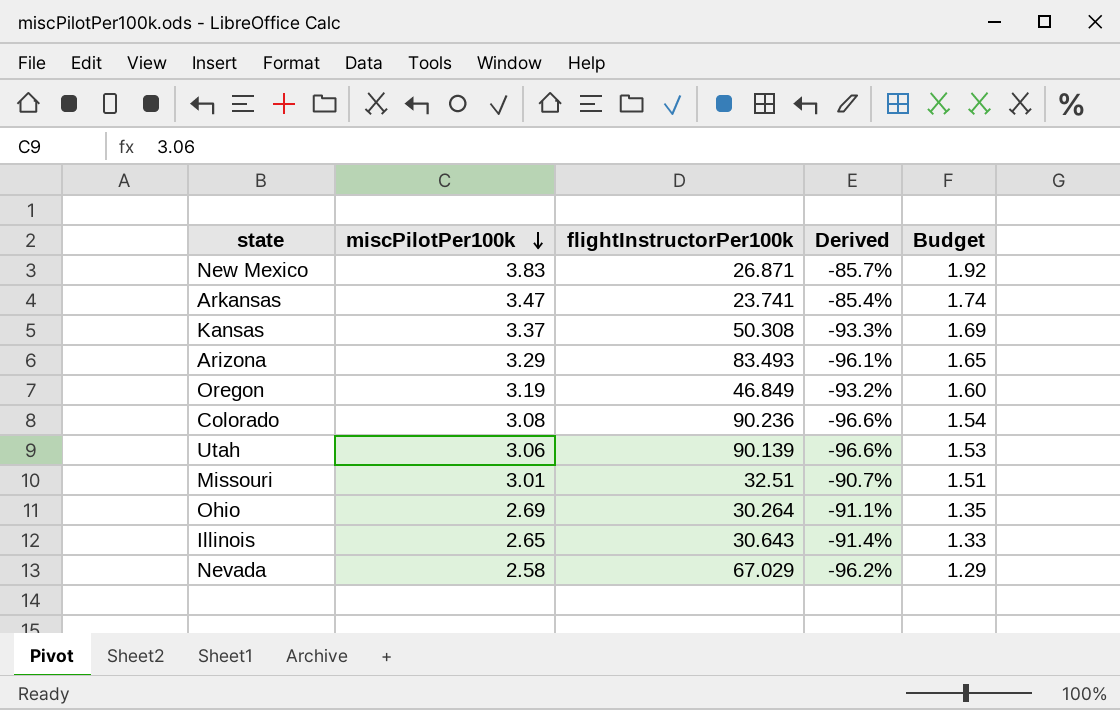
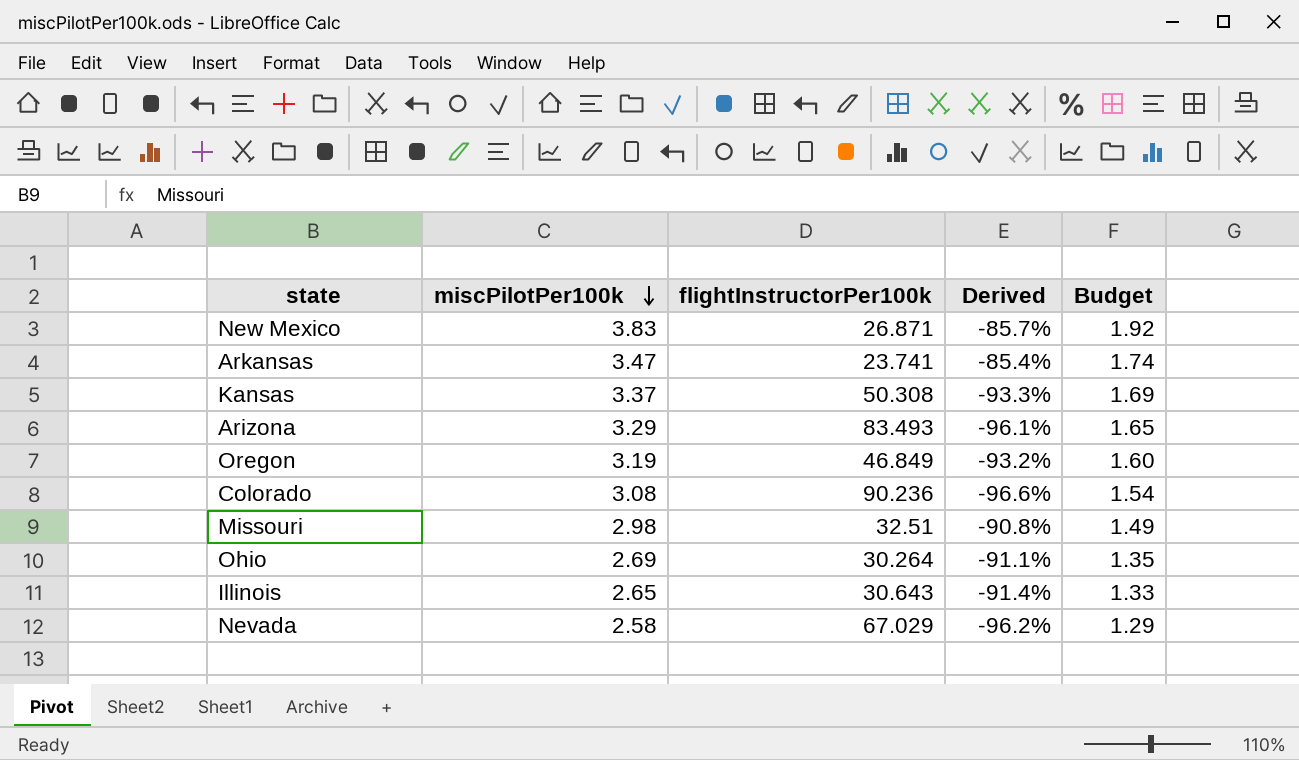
row Utah: 3.06 | 90.139 | -96.6% | 1.53 -> none
Missouri | miscPilotPer100k: 3.01 -> 2.98
Missouri | Derived: -90.7% -> -90.8%
Missouri | Budget: 1.51 -> 1.49

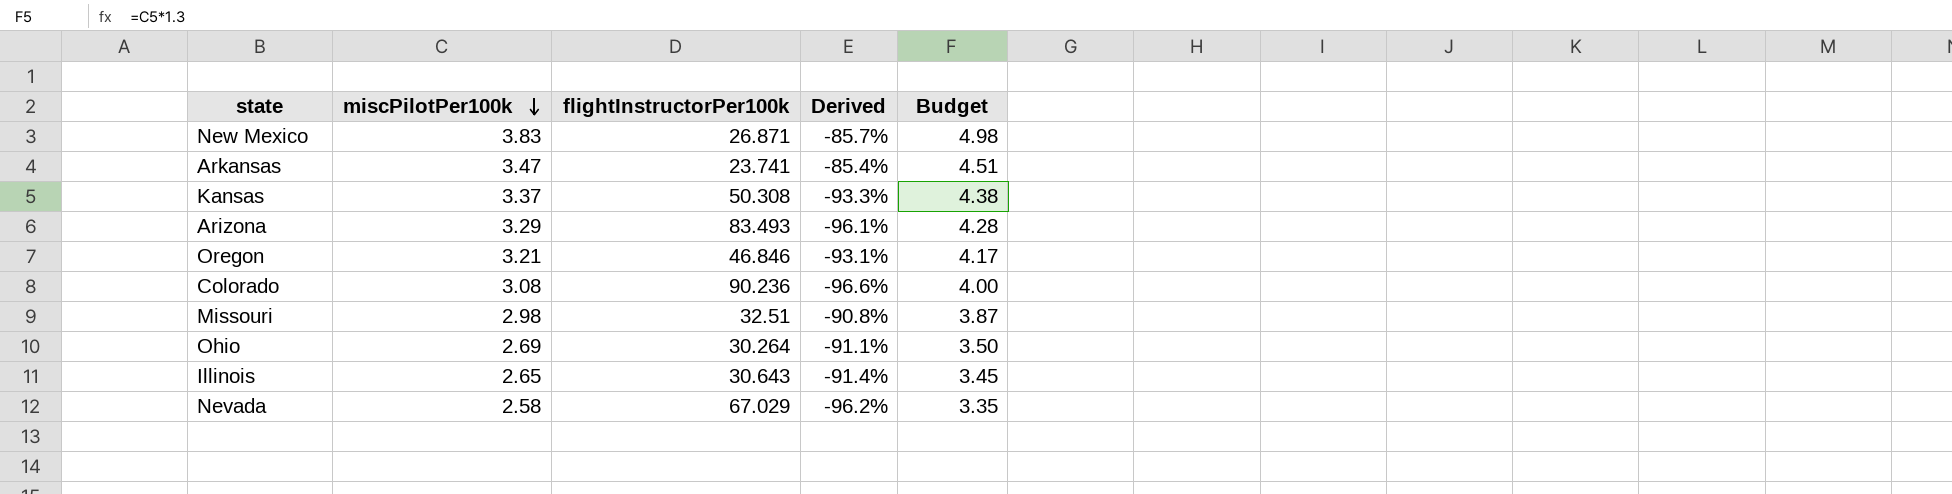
column Budget | formula: [miscPilotPer100k] * 0.5 -> [miscPilotPer100k] * 1.3
Oregon | miscPilotPer100k: 3.19 -> 3.21
Oregon | flightInstructorPer100k: 46.849 -> 46.846
Oregon | Derived: -93.2% -> -93.1%

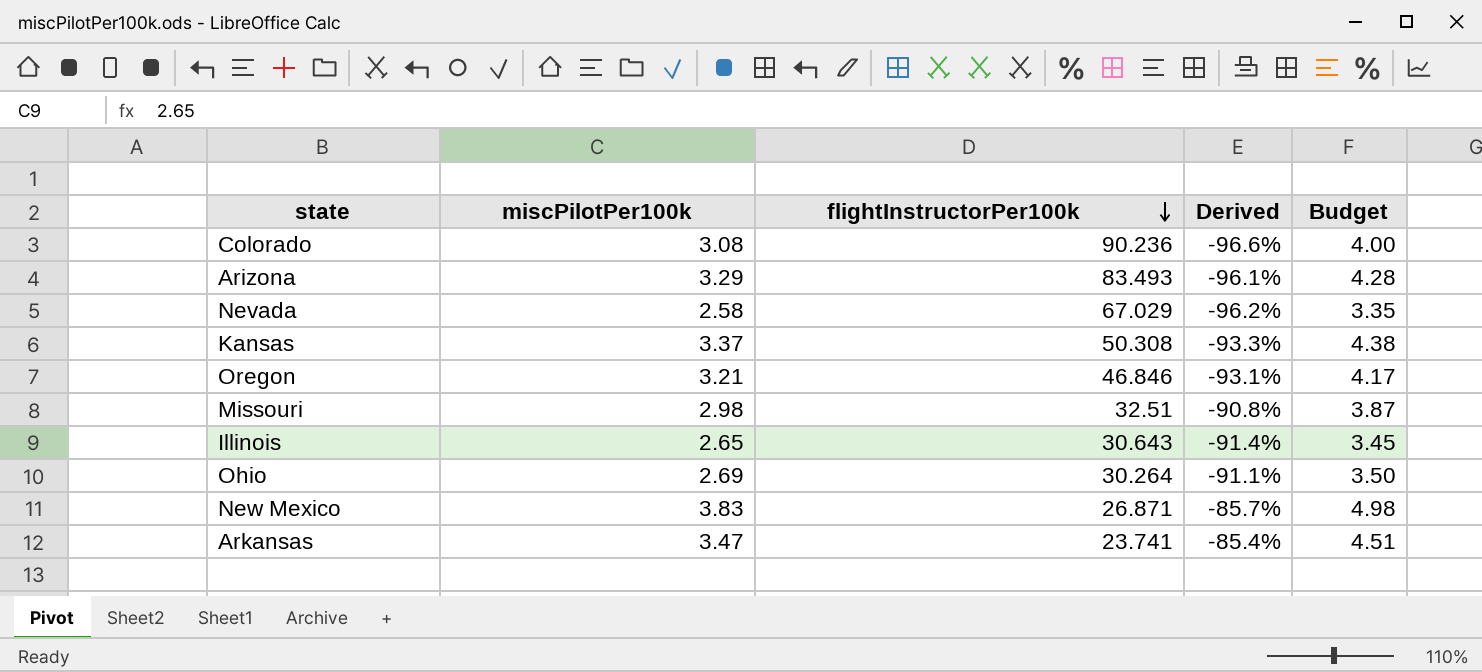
row order: miscPilotPer100k descending -> flightInstructorPer100k descending

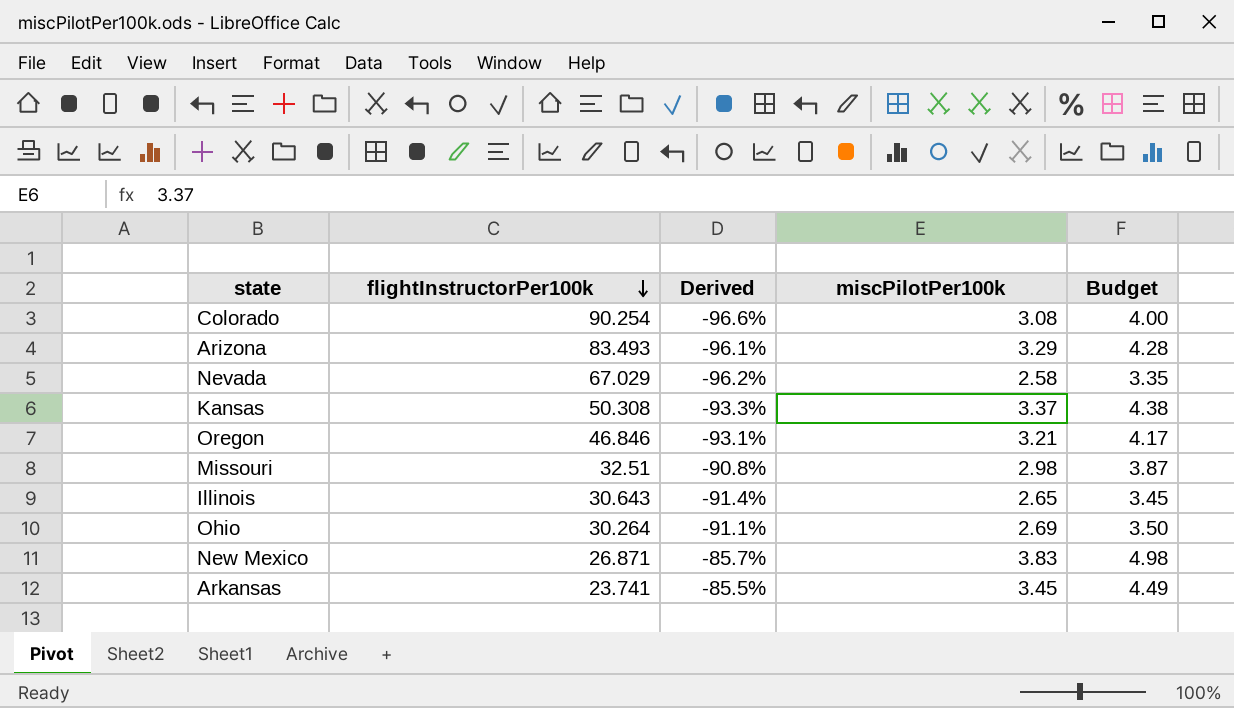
column miscPilotPer100k | position: 2 -> 4
Colorado | flightInstructorPer100k: 90.236 -> 90.254
Arkansas | Derived: -85.4% -> -85.5%
Arkansas | miscPilotPer100k: 3.47 -> 3.45
Arkansas | Budget: 4.51 -> 4.49

